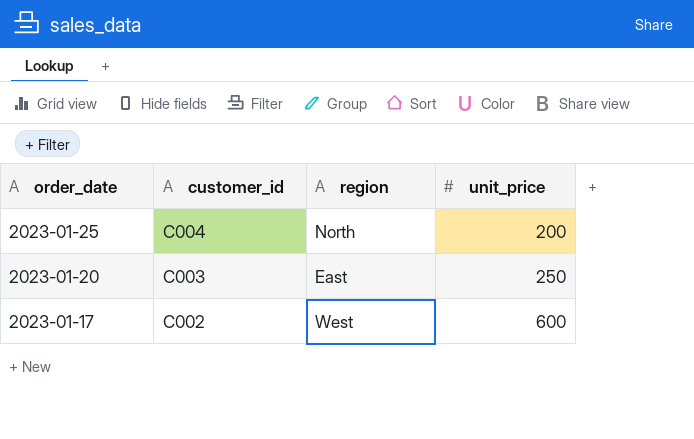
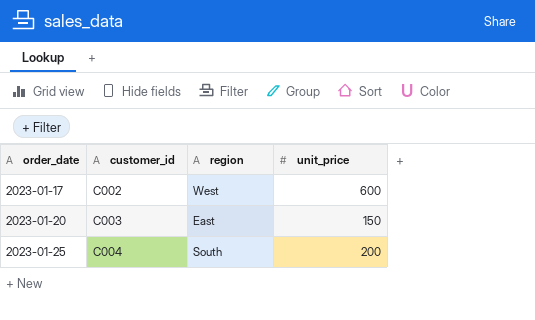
row order: order_date descending -> order_date ascending
2023-01-20 | unit_price: 250 -> 150
2023-01-25 | region: North -> South

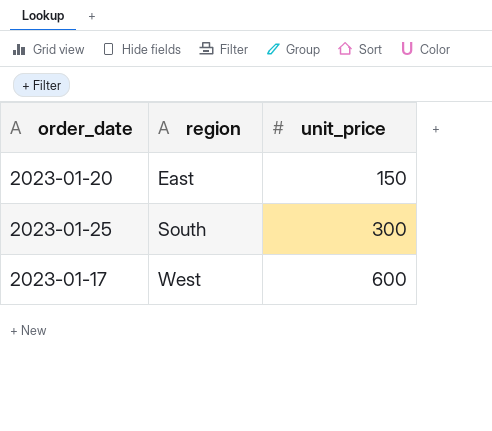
row order: order_date ascending -> region ascending
column customer_id | position: 2 -> none
2023-01-25 | unit_price: 200 -> 300

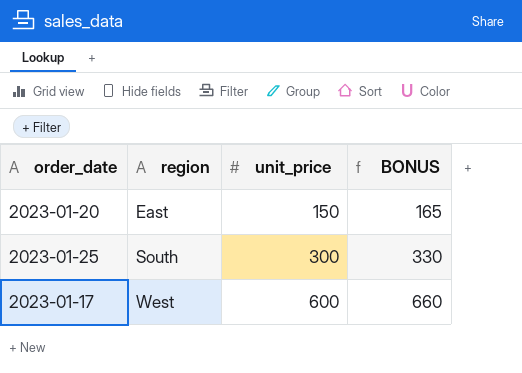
column BONUS | formula: none -> [unit_price] * 1.1

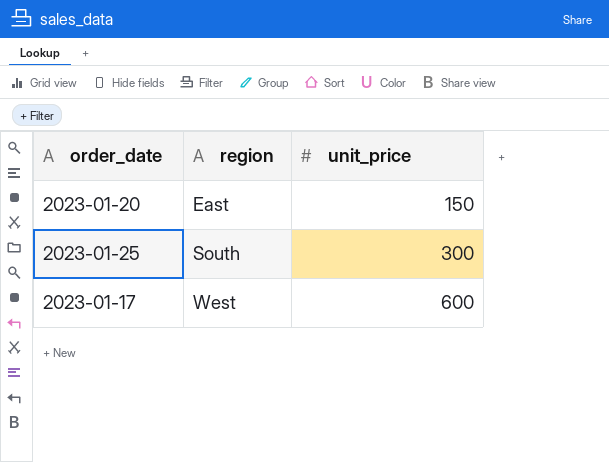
column BONUS | formula: [unit_price] * 1.1 -> none

